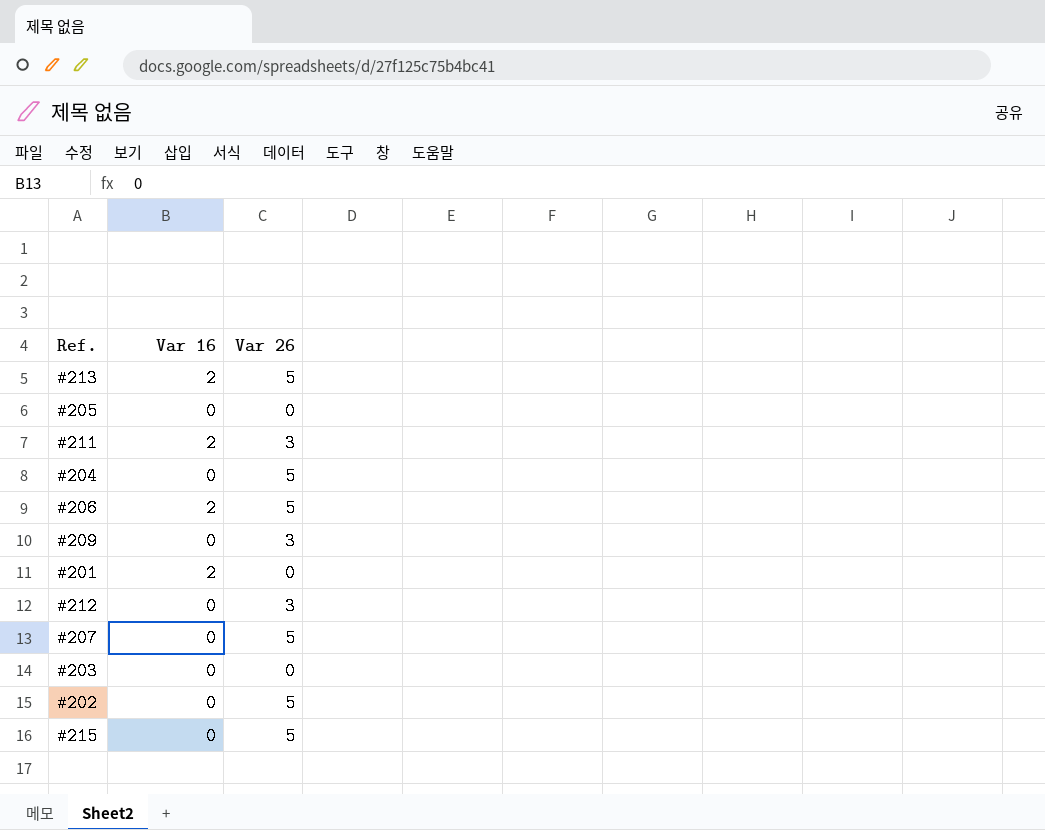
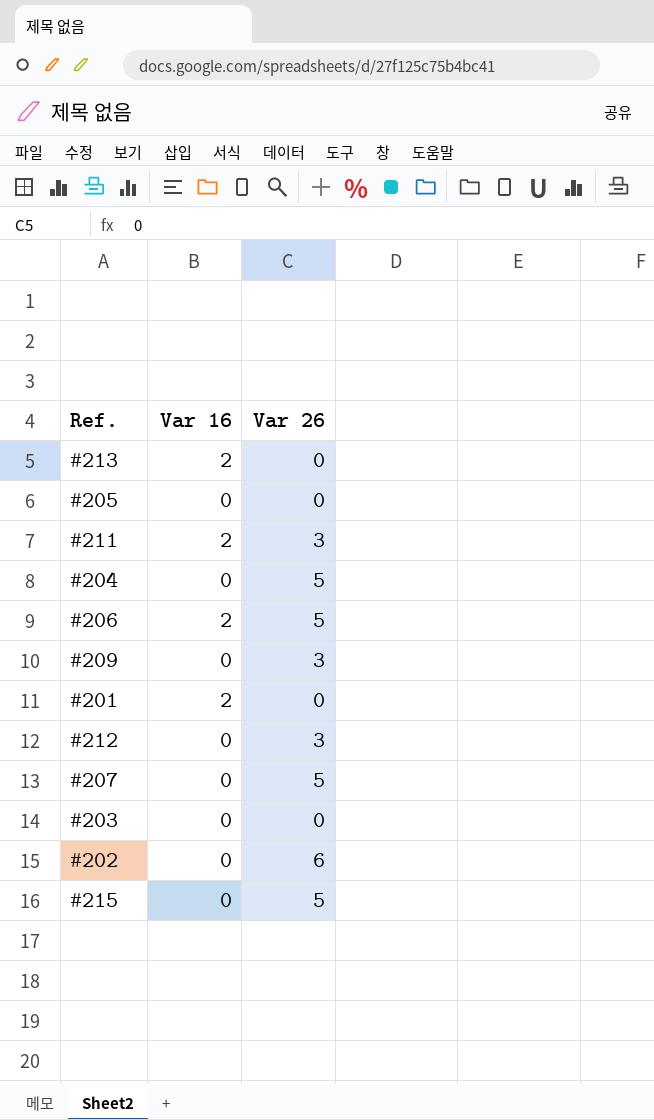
#213 | Var 26: 5 -> 0
#202 | Var 26: 5 -> 6

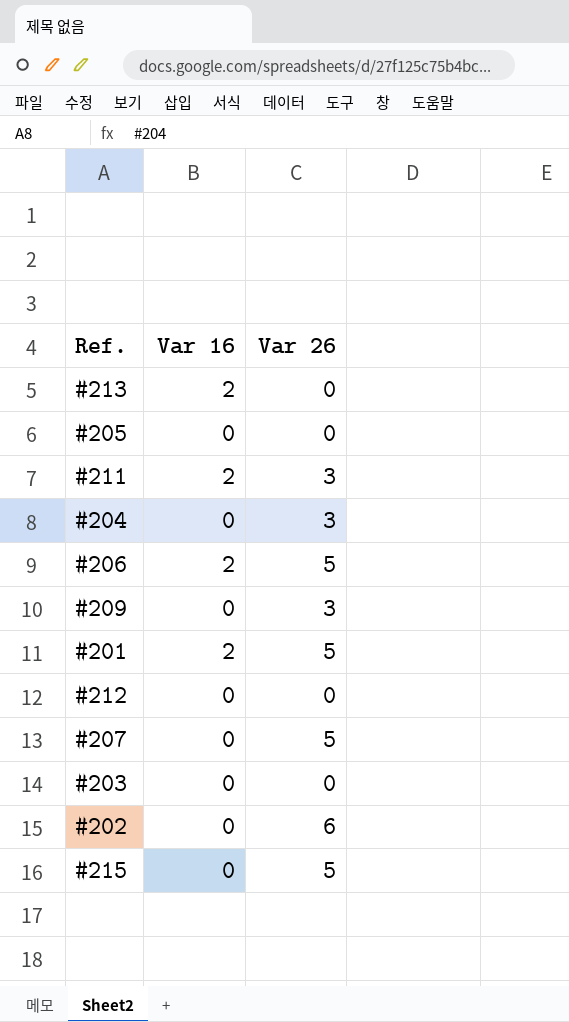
#204 | Var 26: 5 -> 3
#201 | Var 26: 0 -> 5
#212 | Var 26: 3 -> 0

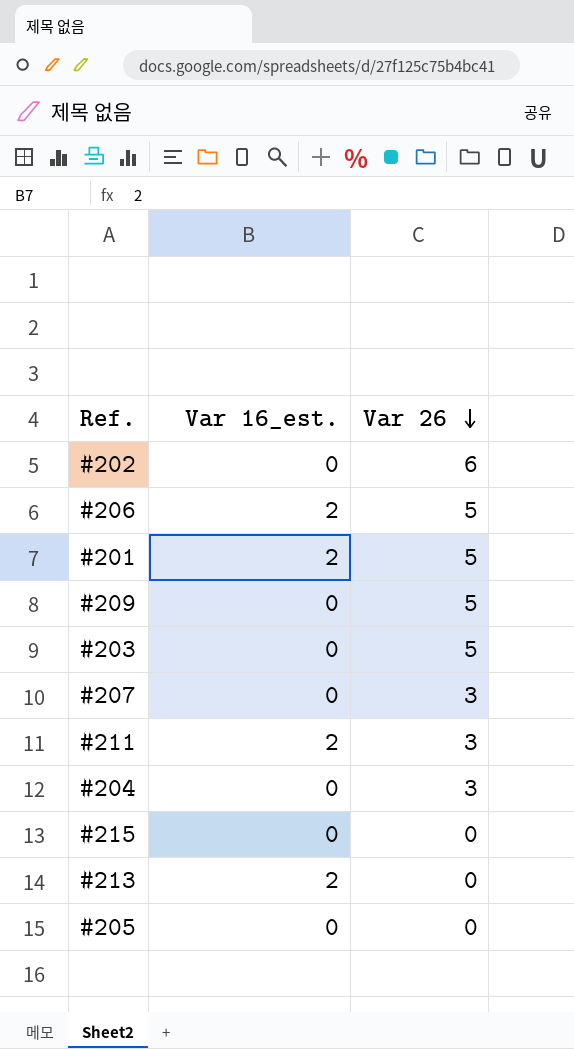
row order: none -> Var 26 descending
column name: Var 16 -> Var 16_est.
row #212: 0 | 0 -> none
#209 | Var 26: 3 -> 5
#203 | Var 26: 0 -> 5
#207 | Var 26: 5 -> 3
#215 | Var 26: 5 -> 0

